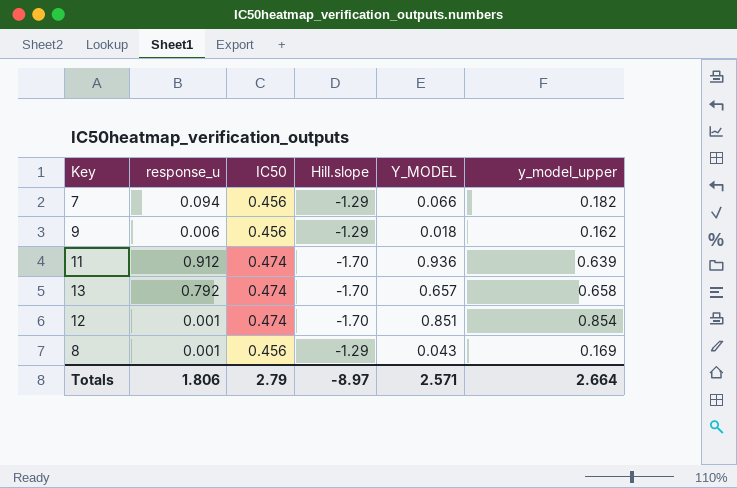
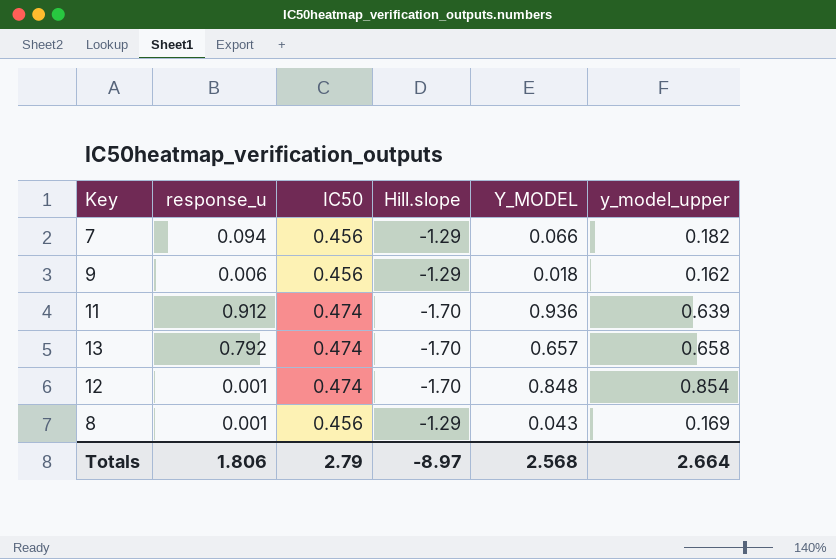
12 | Y_MODEL: 0.851 -> 0.848
Totals | Y_MODEL: 2.571 -> 2.568

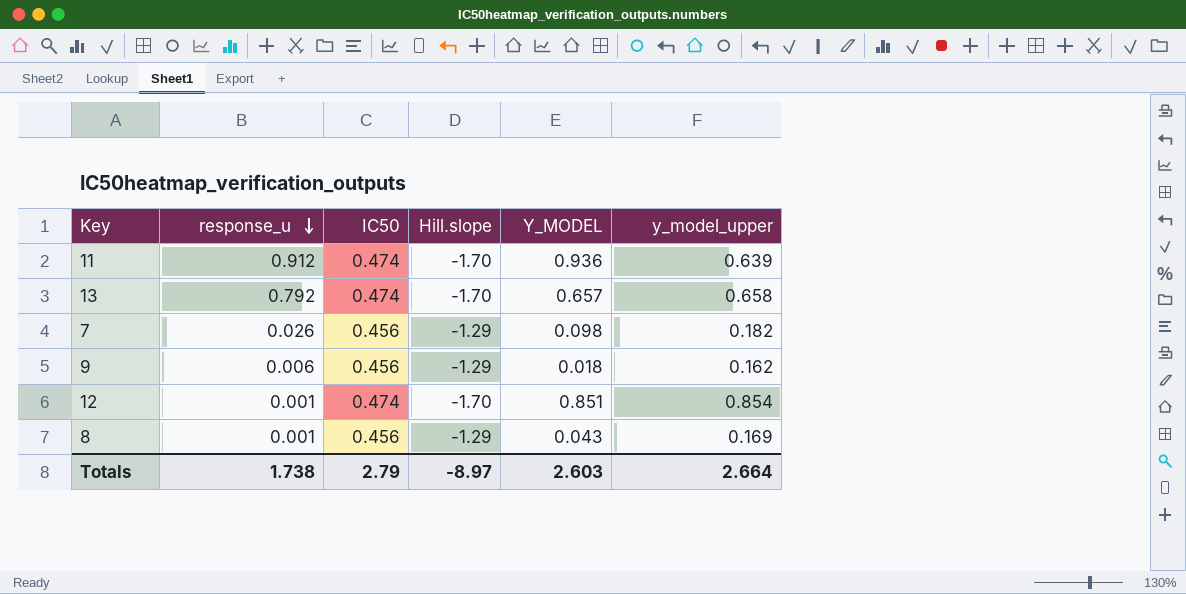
row order: none -> response_u descending
7 | response_u: 0.094 -> 0.026
7 | Y_MODEL: 0.066 -> 0.098
12 | Y_MODEL: 0.848 -> 0.851
Totals | response_u: 1.806 -> 1.738
Totals | Y_MODEL: 2.568 -> 2.603

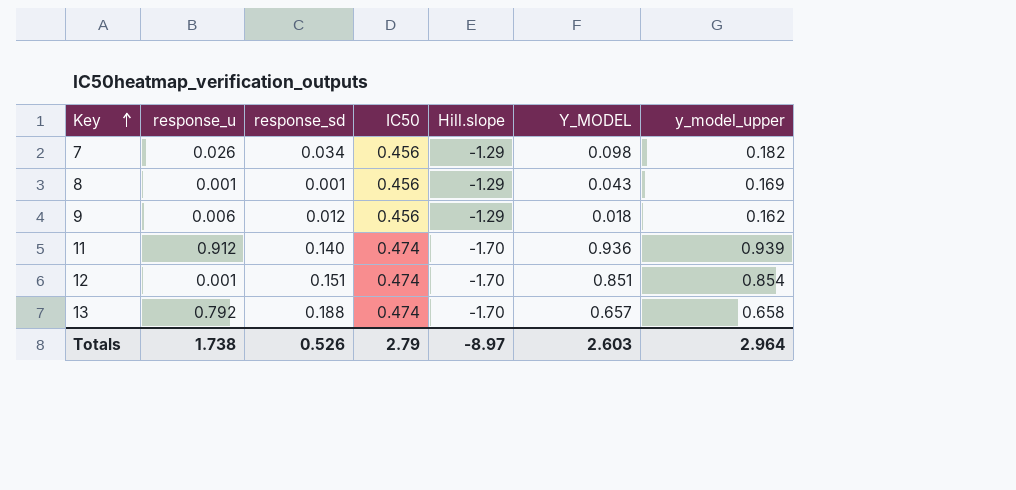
row order: response_u descending -> Key ascending
column response_sd | position: none -> 3
11 | y_model_upper: 0.639 -> 0.939
Totals | y_model_upper: 2.664 -> 2.964

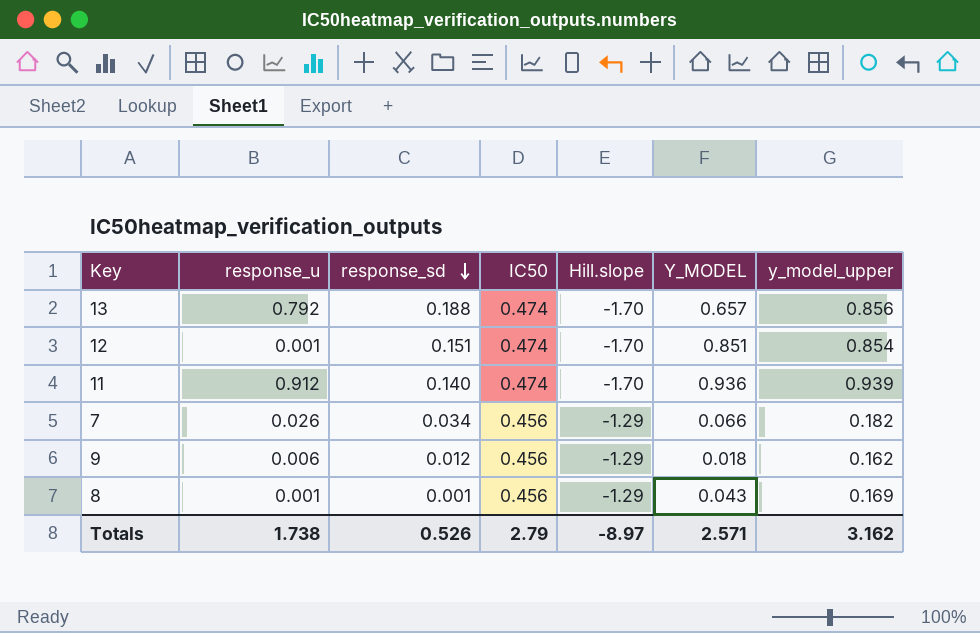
row order: Key ascending -> response_sd descending
13 | y_model_upper: 0.658 -> 0.856
7 | Y_MODEL: 0.098 -> 0.066
Totals | Y_MODEL: 2.603 -> 2.571
Totals | y_model_upper: 2.964 -> 3.162

